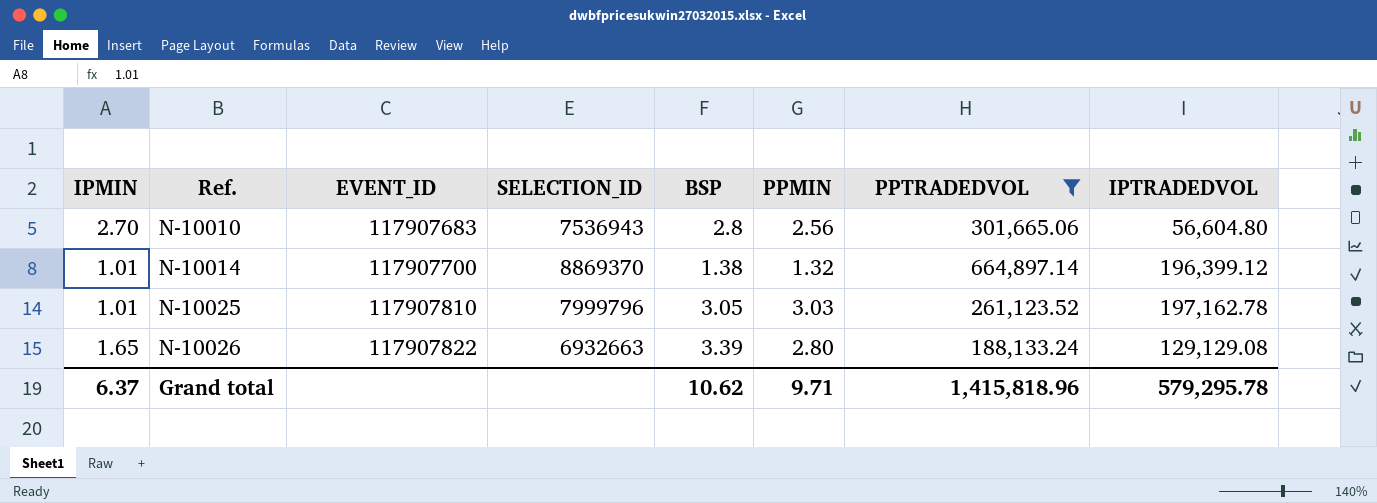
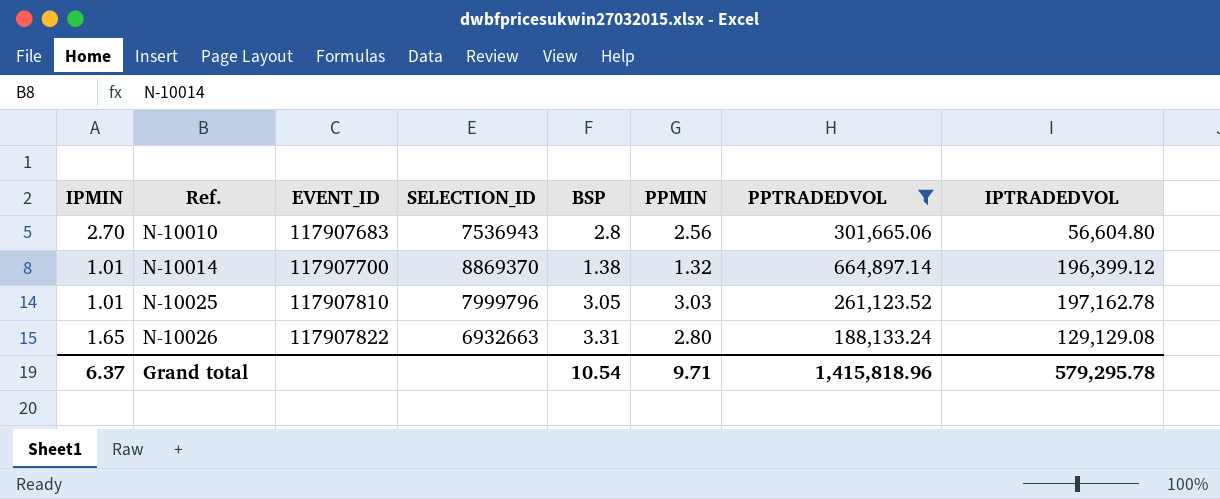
N-10026 | BSP: 3.39 -> 3.31
Grand total | BSP: 10.62 -> 10.54

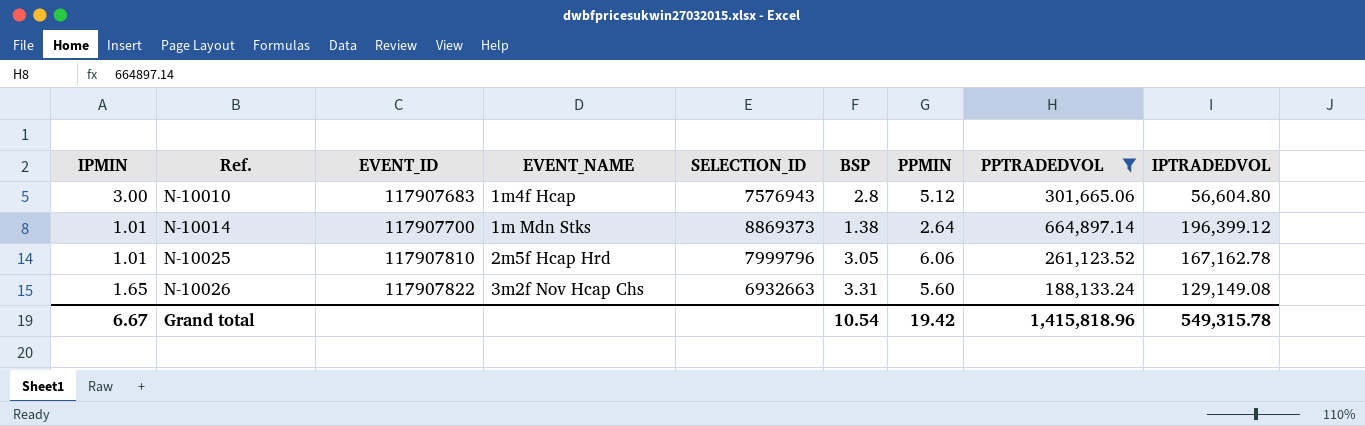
column EVENT_NAME | position: none -> 4
N-10010 | IPMIN: 2.70 -> 3.00
N-10010 | SELECTION_ID: 7536943 -> 7576943
N-10010 | PPMIN: 2.56 -> 5.12
N-10014 | SELECTION_ID: 8869370 -> 8869373
N-10014 | PPMIN: 1.32 -> 2.64
N-10025 | PPMIN: 3.03 -> 6.06
N-10025 | IPTRADEDVOL: 197,162.78 -> 167,162.78
N-10026 | PPMIN: 2.80 -> 5.60
N-10026 | IPTRADEDVOL: 129,129.08 -> 129,149.08
Grand total | IPMIN: 6.37 -> 6.67
Grand total | PPMIN: 9.71 -> 19.42
Grand total | IPTRADEDVOL: 579,295.78 -> 549,315.78

